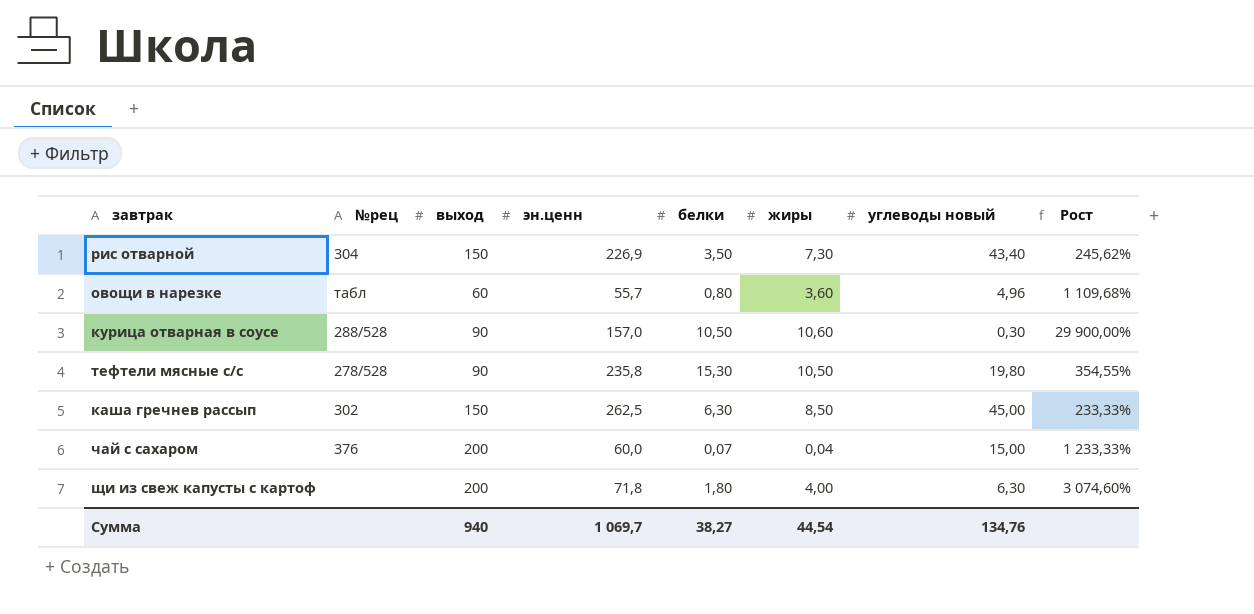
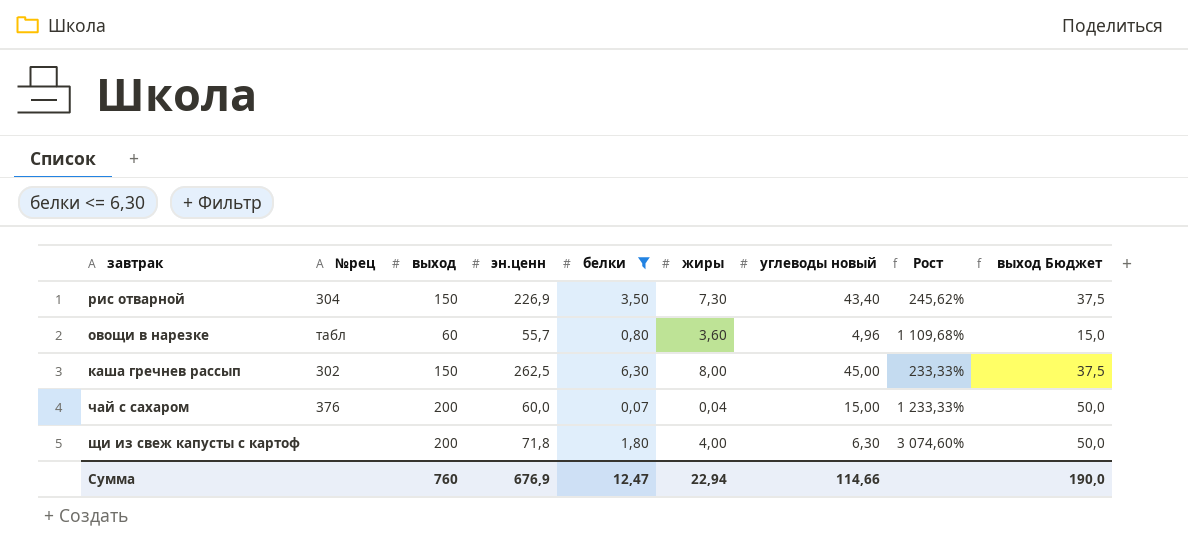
filter: none -> белки <= 6,30
column выход Бюджет | formula: none -> [выход] * 0,25
каша гречнев рассып | жиры: 8,50 -> 8,00
Сумма | выход: 940 -> 760
Сумма | эн.ценн: 1 069,7 -> 676,9
Сумма | белки: 38,27 -> 12,47
Сумма | жиры: 44,54 -> 22,94
Сумма | углеводы новый: 134,76 -> 114,66

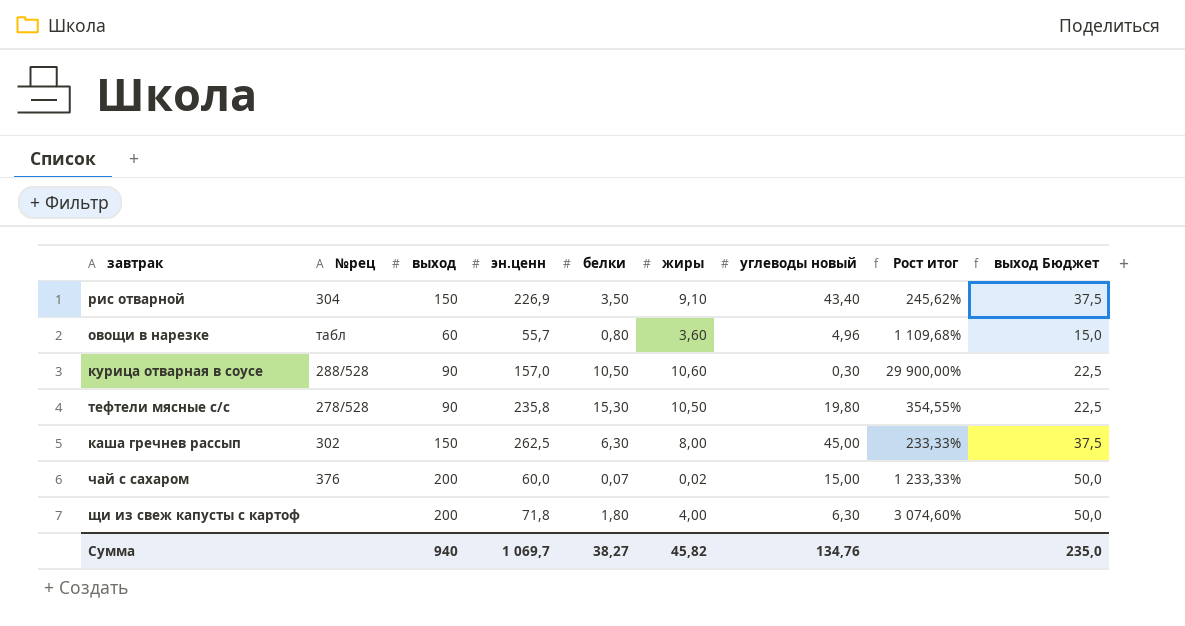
filter: белки <= 6,30 -> none
column name: Рост -> Рост итог
рис отварной | жиры: 7,30 -> 9,10
чай с сахаром | жиры: 0,04 -> 0,02
Сумма | выход: 760 -> 940
Сумма | эн.ценн: 676,9 -> 1 069,7
Сумма | белки: 12,47 -> 38,27
Сумма | жиры: 22,94 -> 45,82
Сумма | углеводы новый: 114,66 -> 134,76
Сумма | выход Бюджет: 190,0 -> 235,0

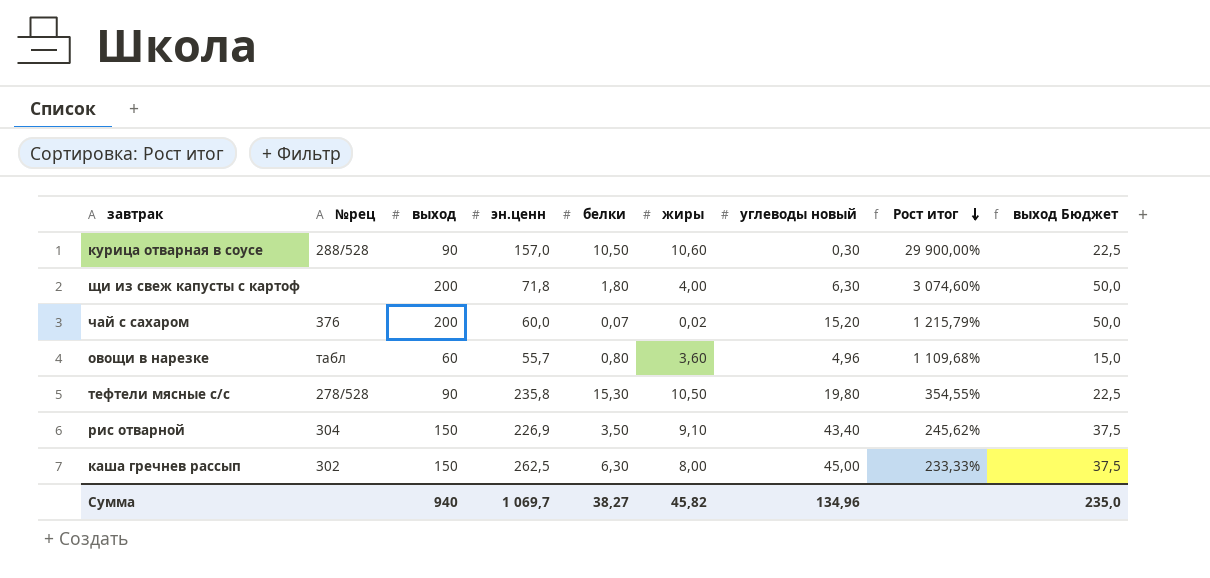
row order: none -> Рост итог descending
чай с сахаром | углеводы новый: 15,00 -> 15,20
чай с сахаром | Рост итог: 1 233,33% -> 1 215,79%
Сумма | углеводы новый: 134,76 -> 134,96

